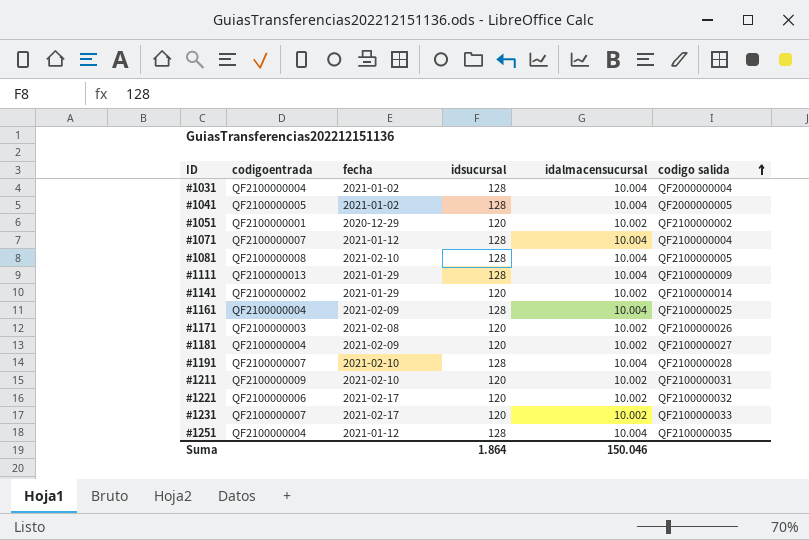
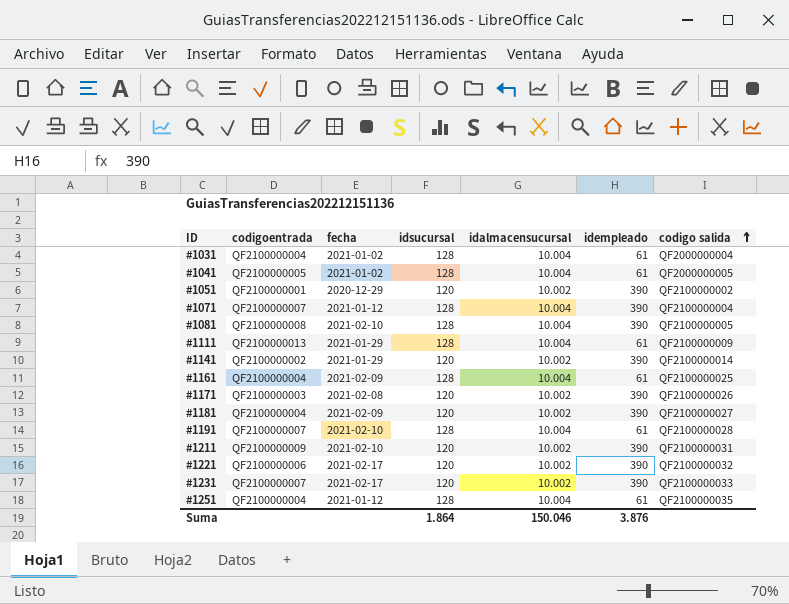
column idempleado | position: none -> 6

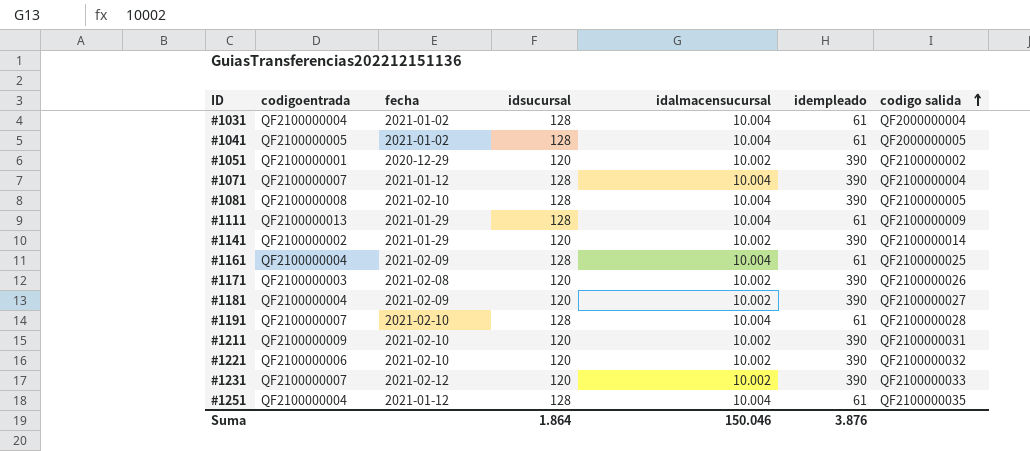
#1221 | fecha: 2021-02-17 -> 2021-02-10
#1231 | fecha: 2021-02-17 -> 2021-02-12

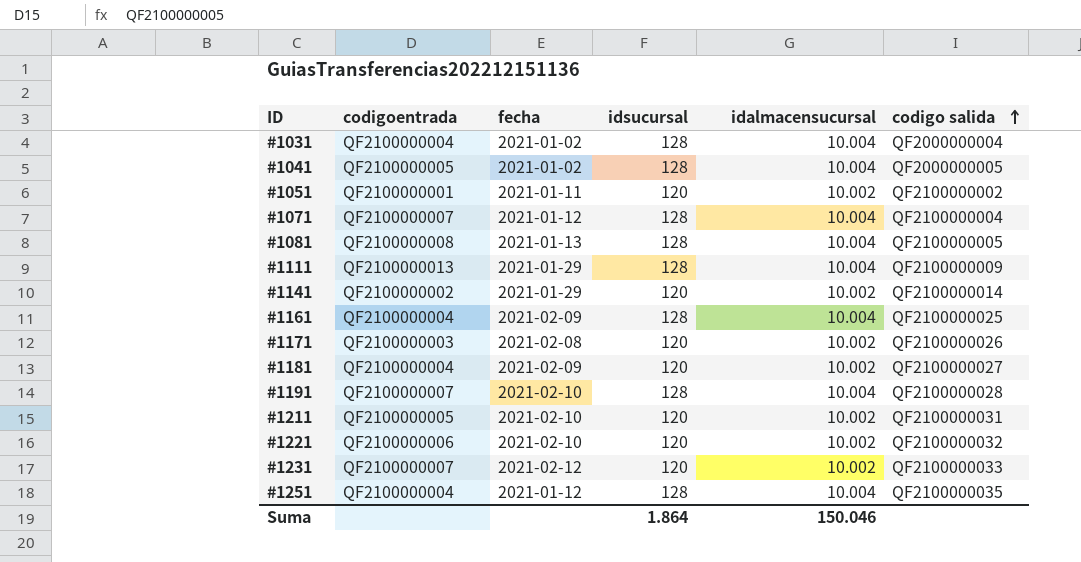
column idempleado | position: 6 -> none
#1051 | fecha: 2020-12-29 -> 2021-01-11
#1081 | fecha: 2021-02-10 -> 2021-01-13
#1211 | codigoentrada: QF2100000009 -> QF2100000005

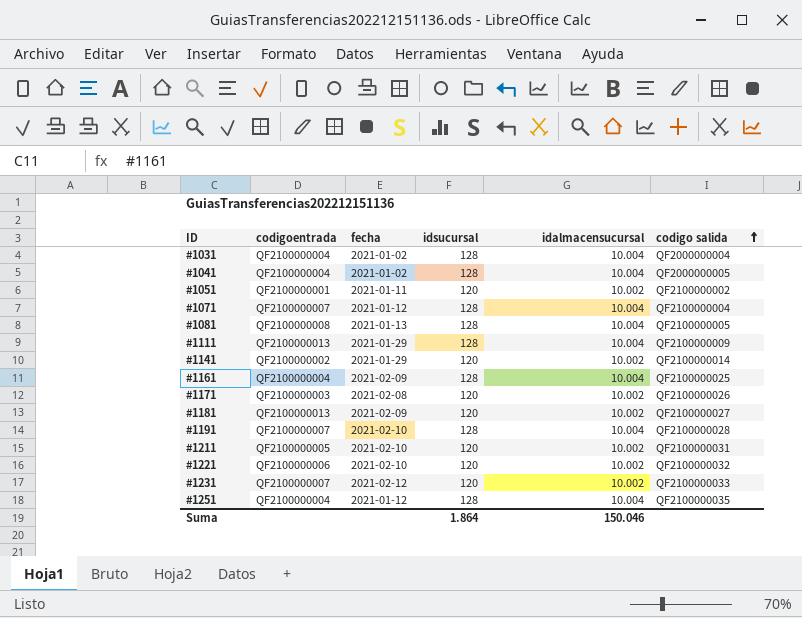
#1041 | codigoentrada: QF2100000005 -> QF2100000004
#1181 | codigoentrada: QF2100000004 -> QF2100000013

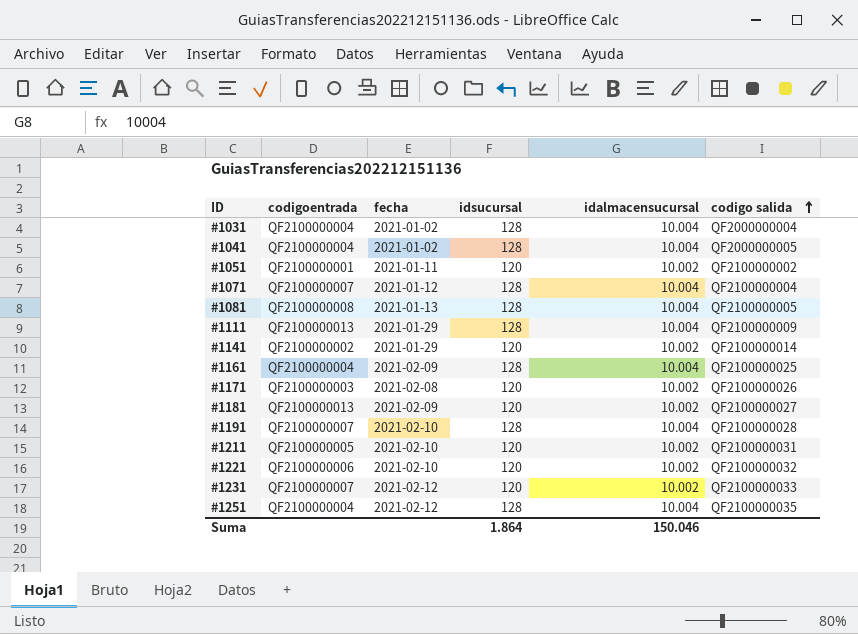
#1251 | fecha: 2021-01-12 -> 2021-02-12

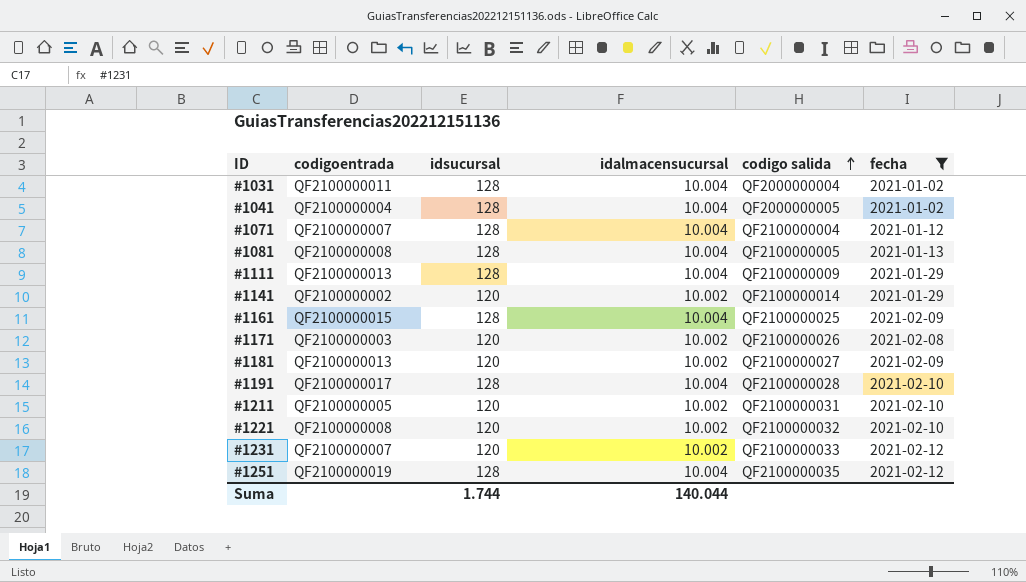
filter: none -> fecha != 2021-01-11
column fecha | position: 3 -> 6
#1031 | codigoentrada: QF2100000004 -> QF2100000011
#1161 | codigoentrada: QF2100000004 -> QF2100000015
#1191 | codigoentrada: QF2100000007 -> QF2100000017
#1221 | codigoentrada: QF2100000006 -> QF2100000008
#1251 | codigoentrada: QF2100000004 -> QF2100000019
Suma | idsucursal: 1.864 -> 1.744
Suma | idalmacensucursal: 150.046 -> 140.044

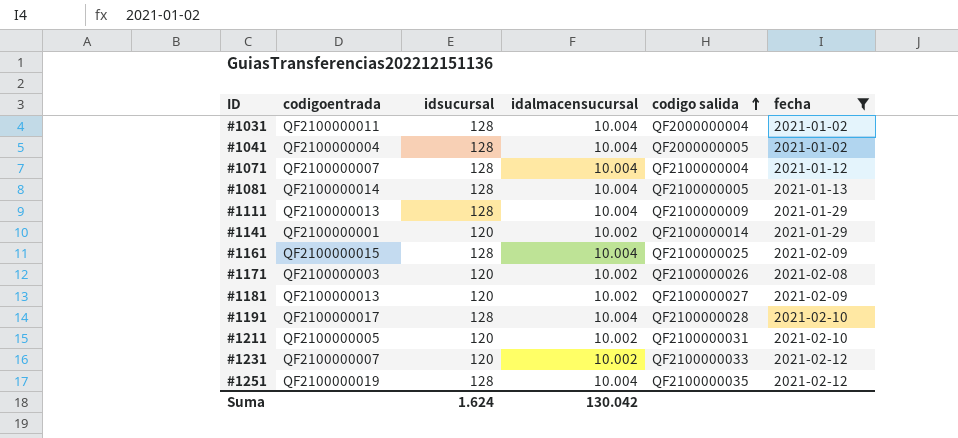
row #1221: QF2100000008 | 120 | 10.002 | QF2100000032 | 2021-02-10 -> none
#1081 | codigoentrada: QF2100000008 -> QF2100000014
#1141 | codigoentrada: QF2100000002 -> QF2100000001
Suma | idsucursal: 1.744 -> 1.624
Suma | idalmacensucursal: 140.044 -> 130.042

